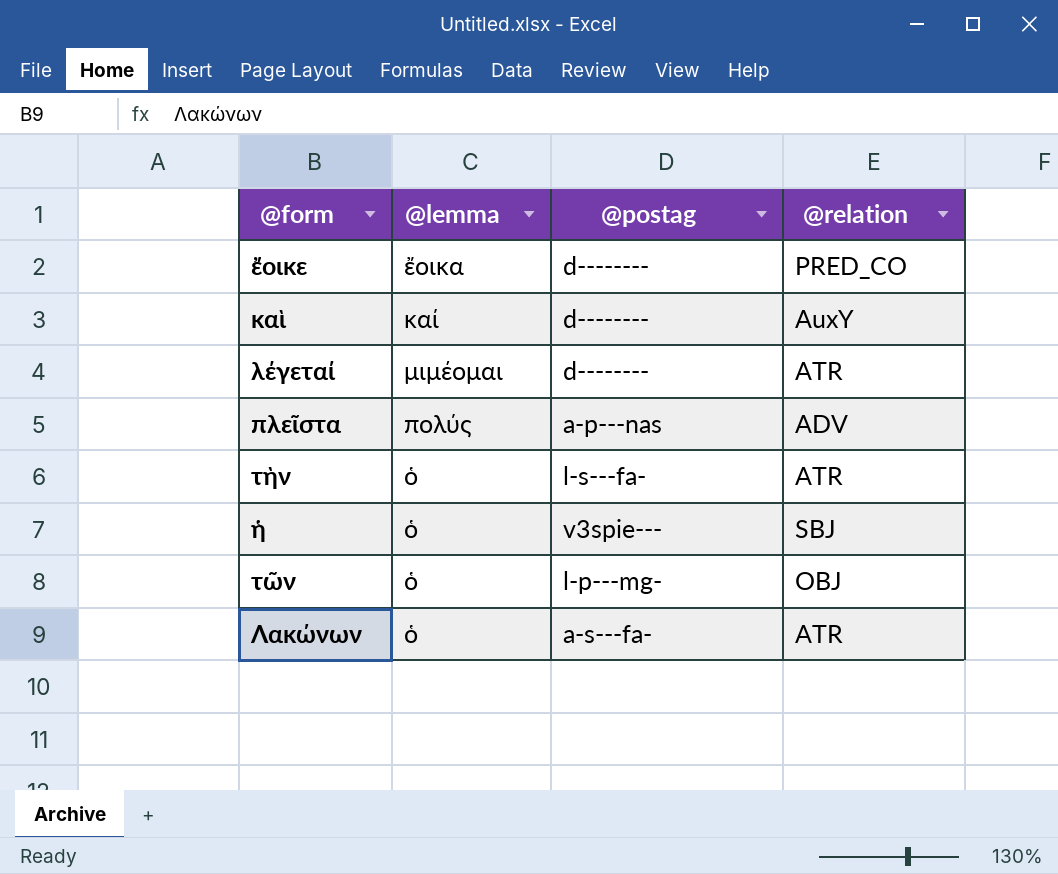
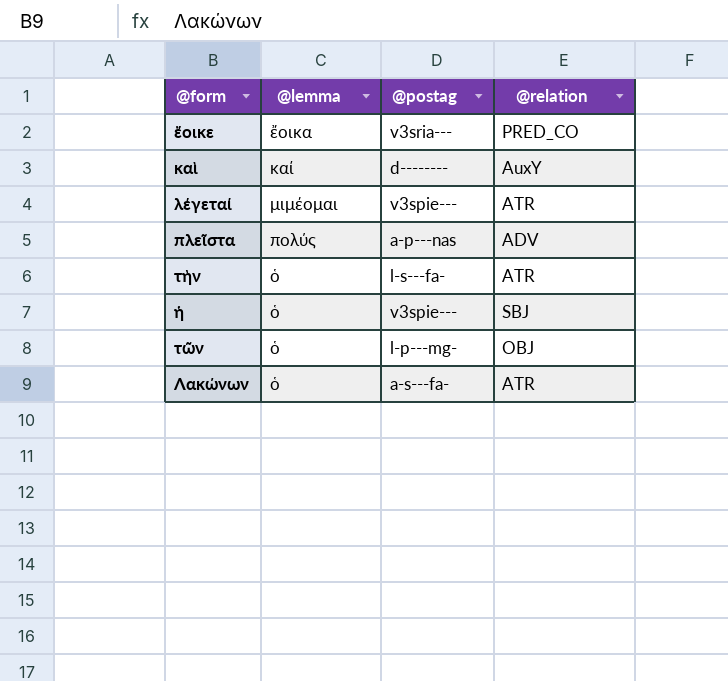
ἔοικε | @postag: d-------- -> v3sria---
λέγεταί | @postag: d-------- -> v3spie---

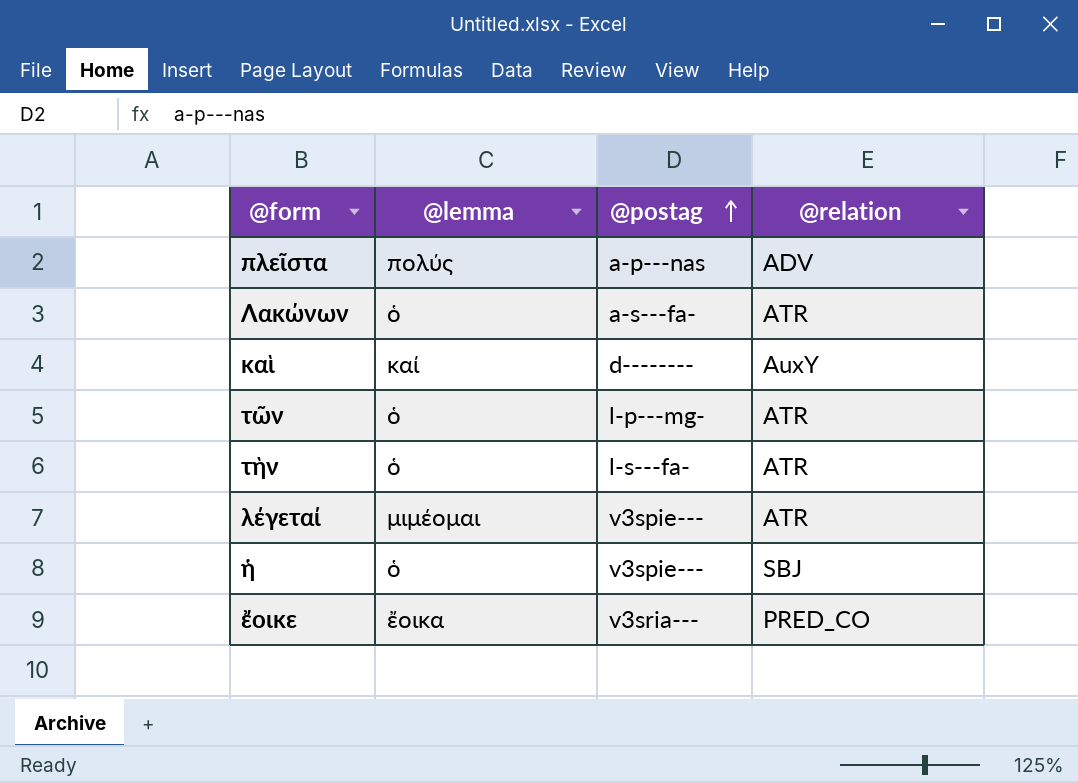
row order: none -> @postag ascending
τῶν | @relation: OBJ -> ATR

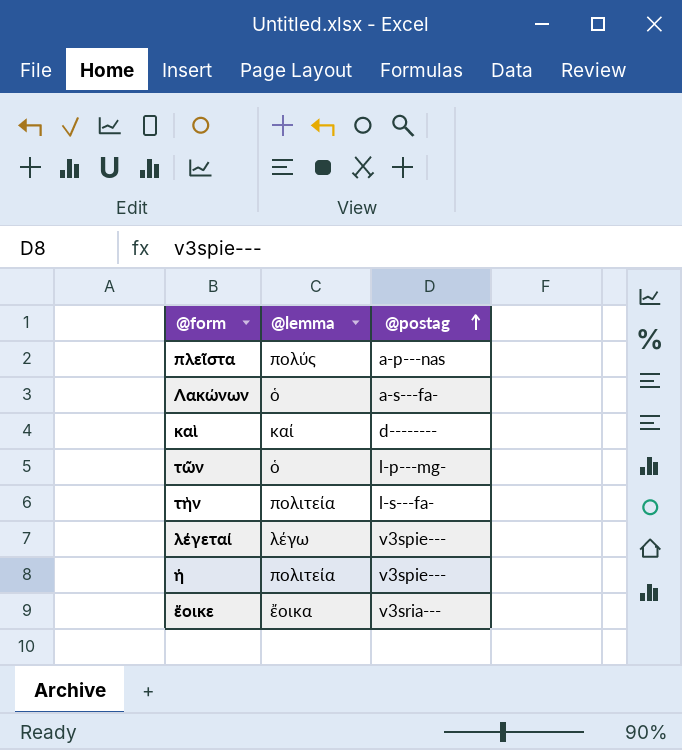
column @relation | position: 4 -> none
τὴν | @lemma: ὁ -> πολιτεία
λέγεταί | @lemma: μιμέομαι -> λέγω
ἡ | @lemma: ὁ -> πολιτεία

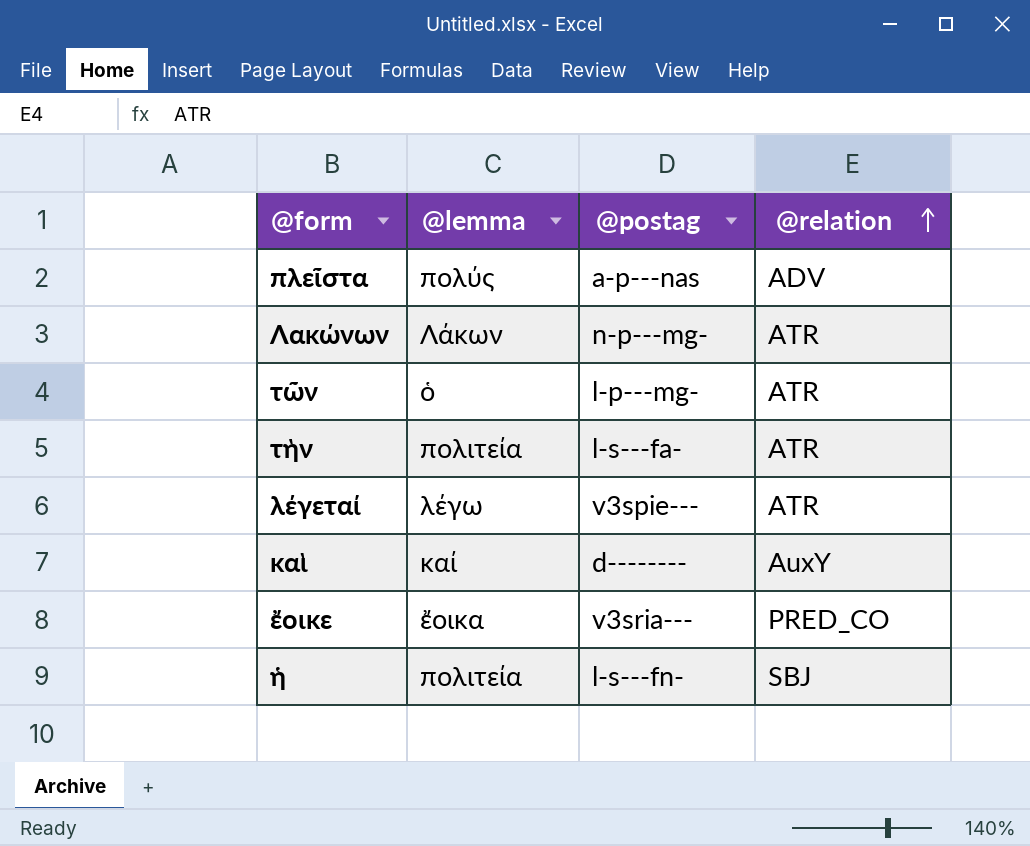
row order: @postag ascending -> @relation ascending
column @relation | position: none -> 4
Λακώνων | @lemma: ὁ -> Λάκων
Λακώνων | @postag: a-s---fa- -> n-p---mg-
ἡ | @postag: v3spie--- -> l-s---fn-

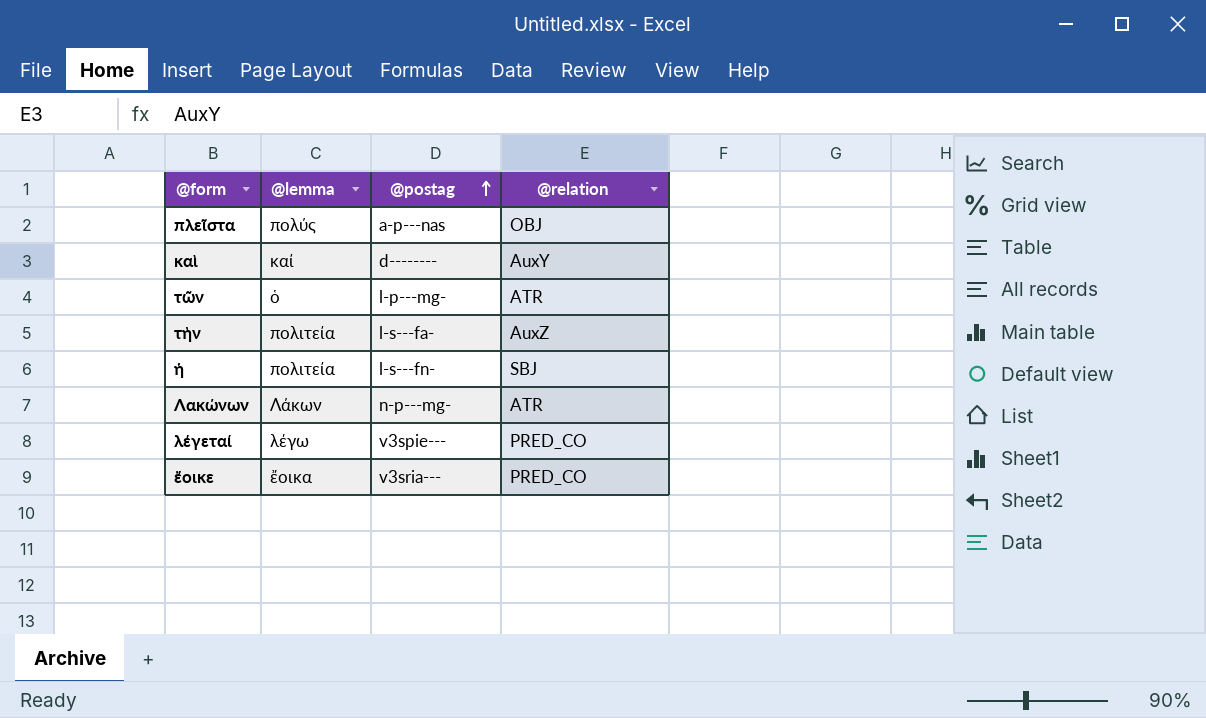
row order: @relation ascending -> @postag ascending
πλεῖστα | @relation: ADV -> OBJ
τὴν | @relation: ATR -> AuxZ
λέγεταί | @relation: ATR -> PRED_CO

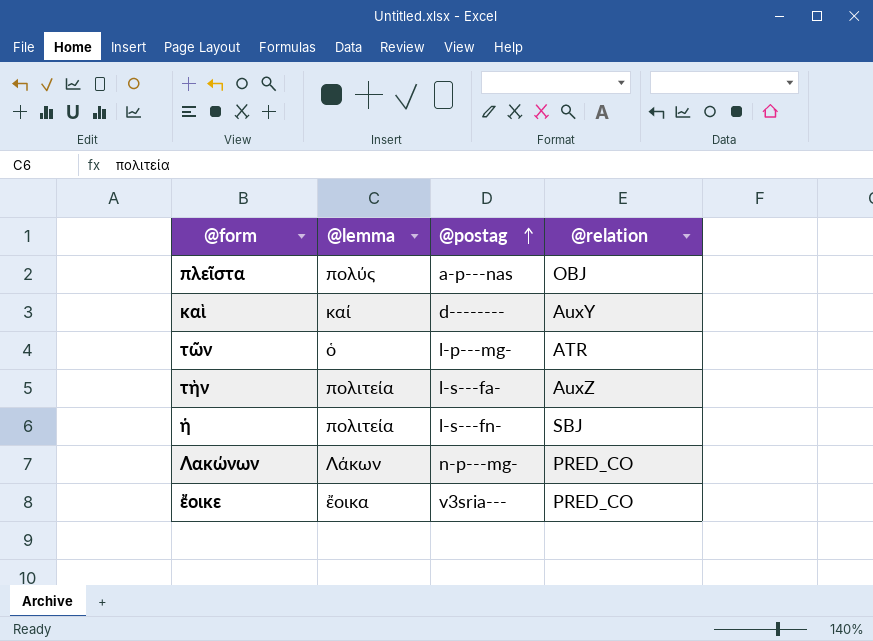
row λέγεταί: λέγω | v3spie--- | PRED_CO -> none
Λακώνων | @relation: ATR -> PRED_CO

